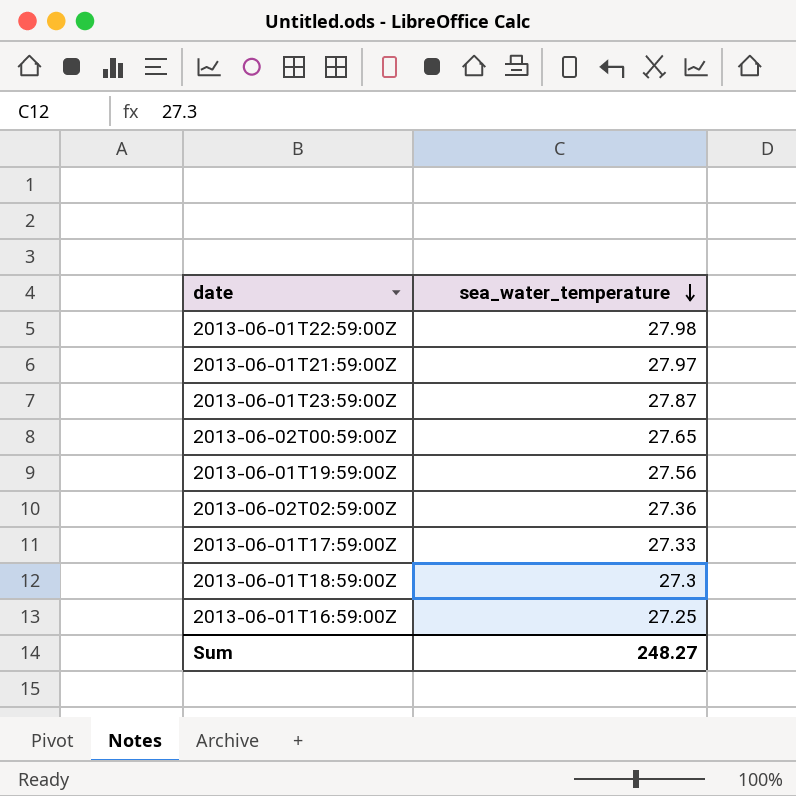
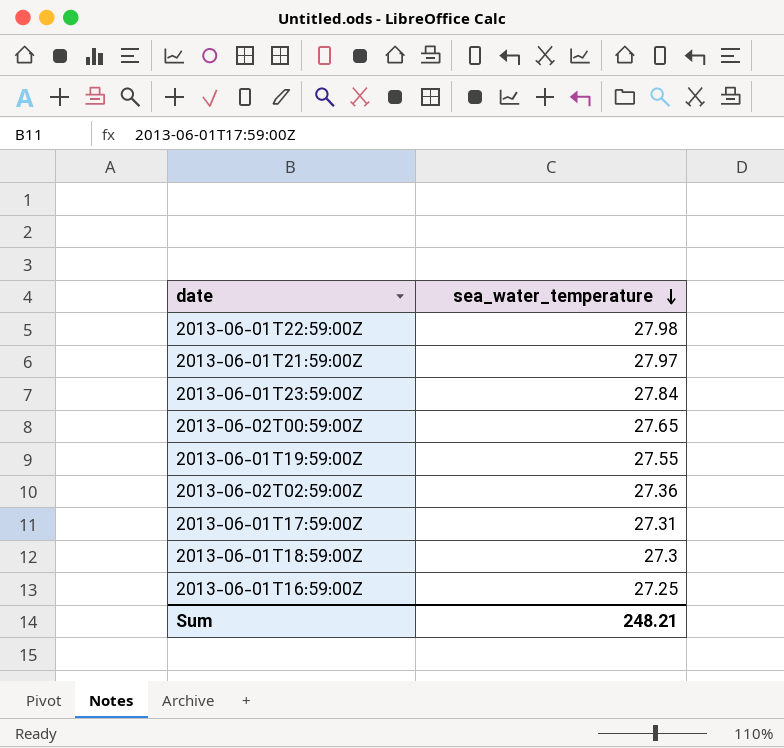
2013-06-01T23:59:00Z | sea_water_temperature: 27.87 -> 27.84
2013-06-01T19:59:00Z | sea_water_temperature: 27.56 -> 27.55
2013-06-01T17:59:00Z | sea_water_temperature: 27.33 -> 27.31
Sum | sea_water_temperature: 248.27 -> 248.21

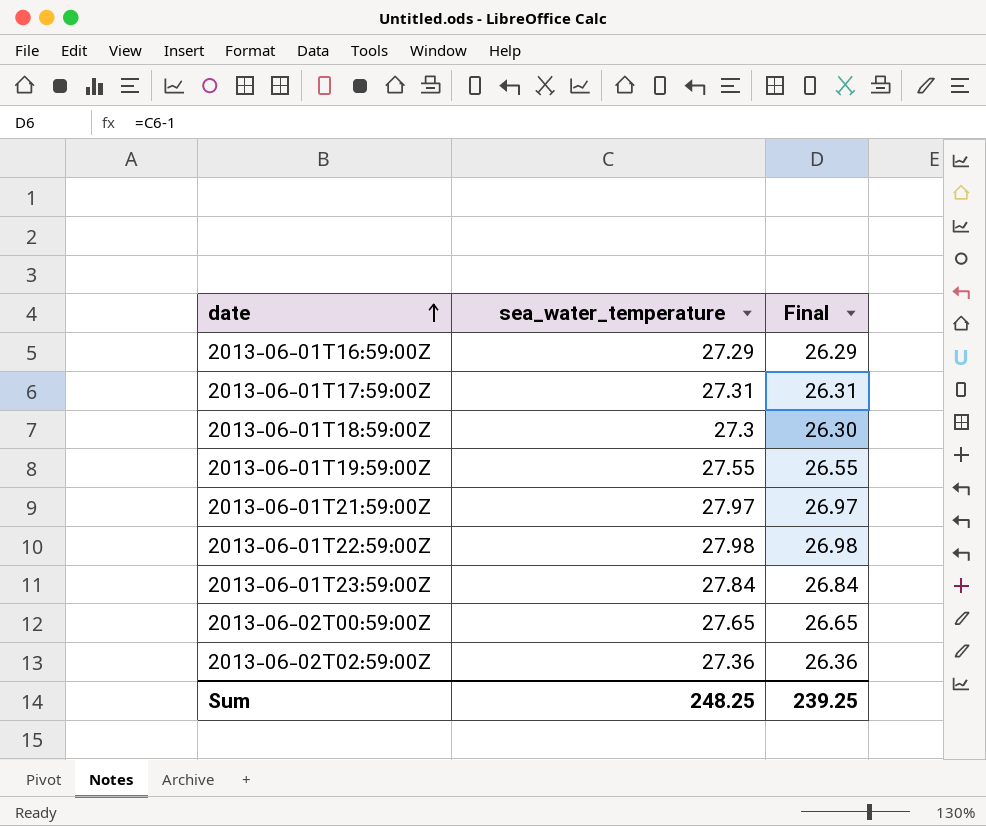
row order: sea_water_temperature descending -> date ascending
column Final | formula: none -> [sea_water_temperature] - 1
2013-06-01T16:59:00Z | sea_water_temperature: 27.25 -> 27.29
Sum | sea_water_temperature: 248.21 -> 248.25

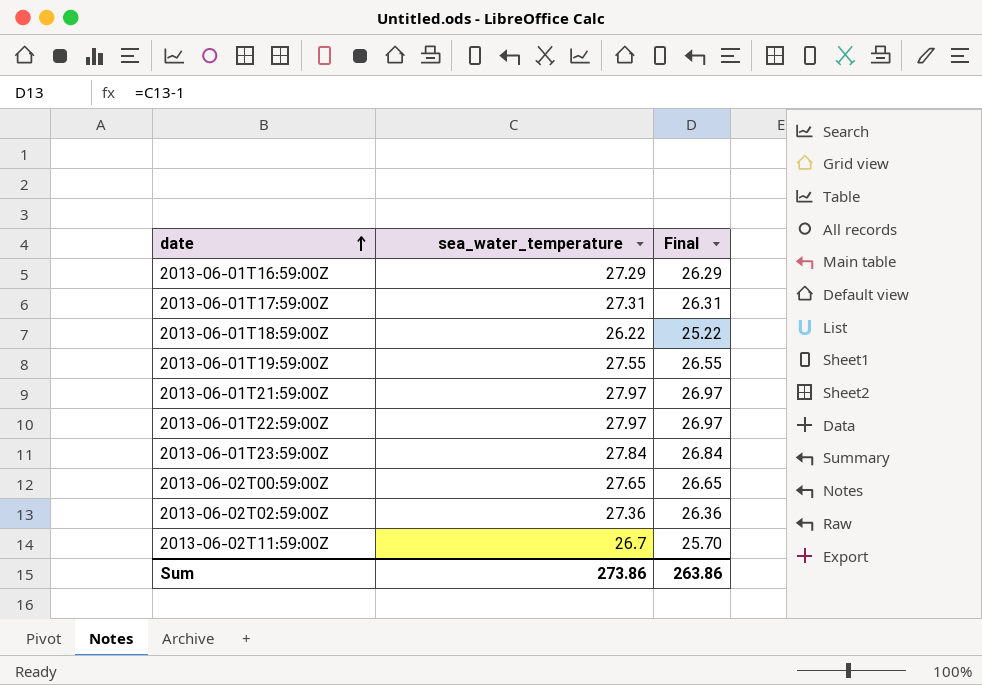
2013-06-01T18:59:00Z | sea_water_temperature: 27.3 -> 26.22
2013-06-01T18:59:00Z | Final: 26.30 -> 25.22
2013-06-01T22:59:00Z | sea_water_temperature: 27.98 -> 27.97
2013-06-01T22:59:00Z | Final: 26.98 -> 26.97
row 2013-06-02T11:59:00Z: none -> 26.7 | 25.70
Sum | sea_water_temperature: 248.25 -> 273.86
Sum | Final: 239.25 -> 263.86

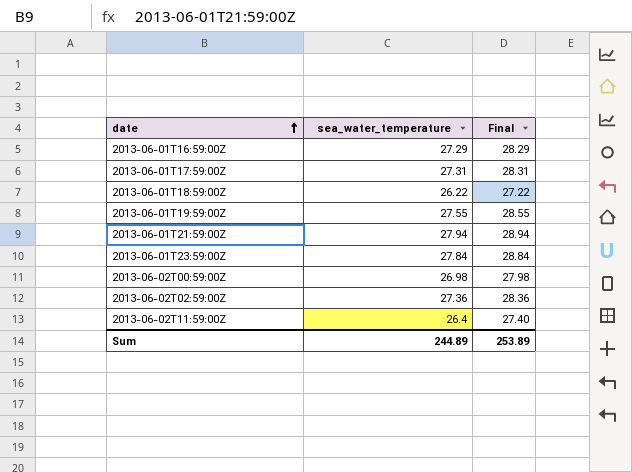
column Final | formula: [sea_water_temperature] - 1 -> [sea_water_temperature] + 1
row 2013-06-01T22:59:00Z: 27.97 | 26.97 -> none
2013-06-01T21:59:00Z | sea_water_temperature: 27.97 -> 27.94
2013-06-02T00:59:00Z | sea_water_temperature: 27.65 -> 26.98
2013-06-02T11:59:00Z | sea_water_temperature: 26.7 -> 26.4
Sum | sea_water_temperature: 273.86 -> 244.89
Sum | Final: 263.86 -> 253.89

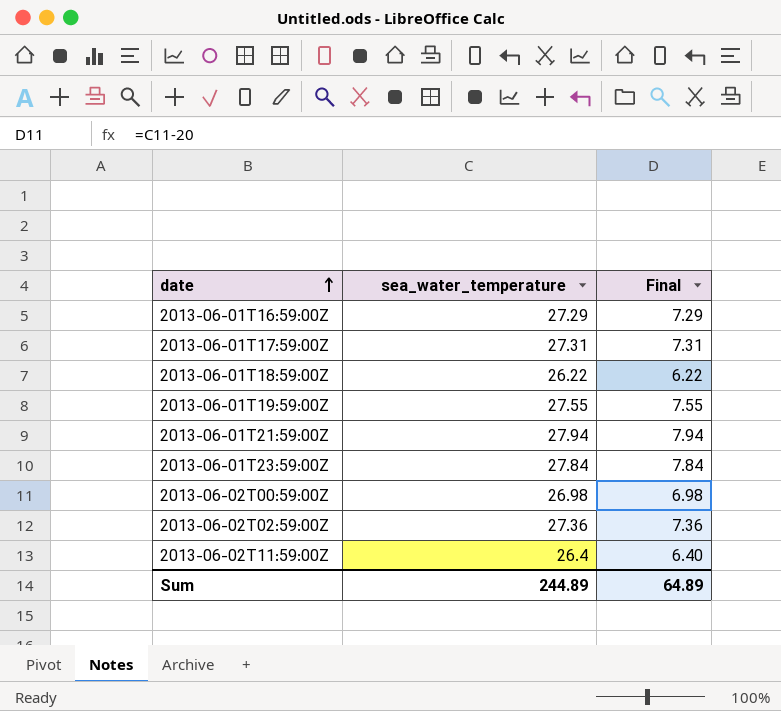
column Final | formula: [sea_water_temperature] + 1 -> [sea_water_temperature] - 20
Sum | Final: 253.89 -> 64.89

